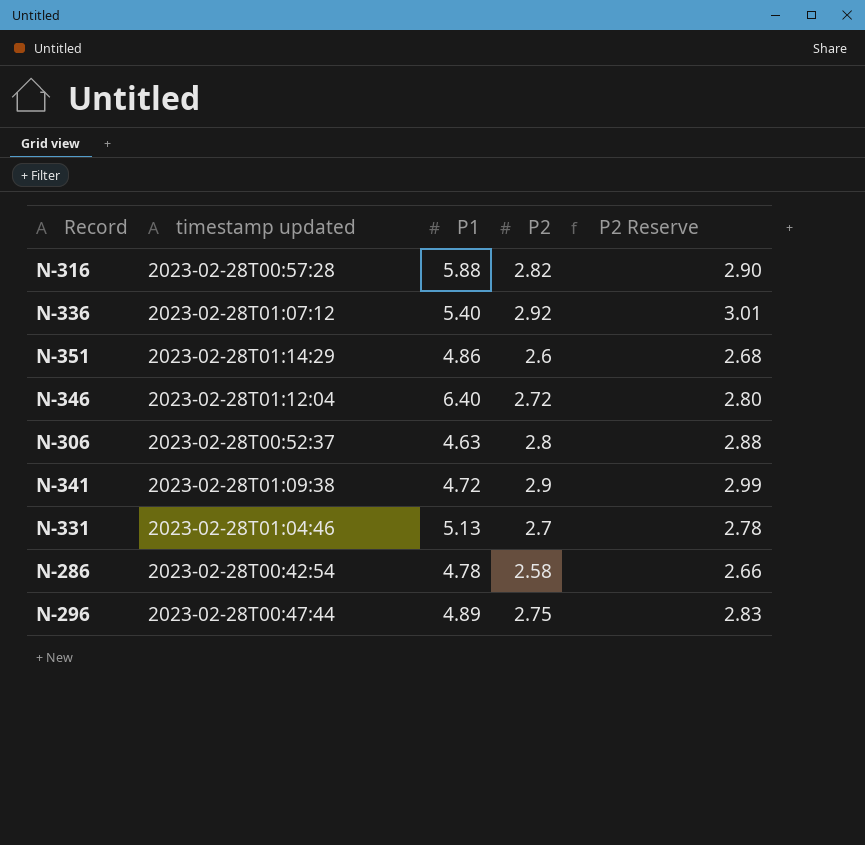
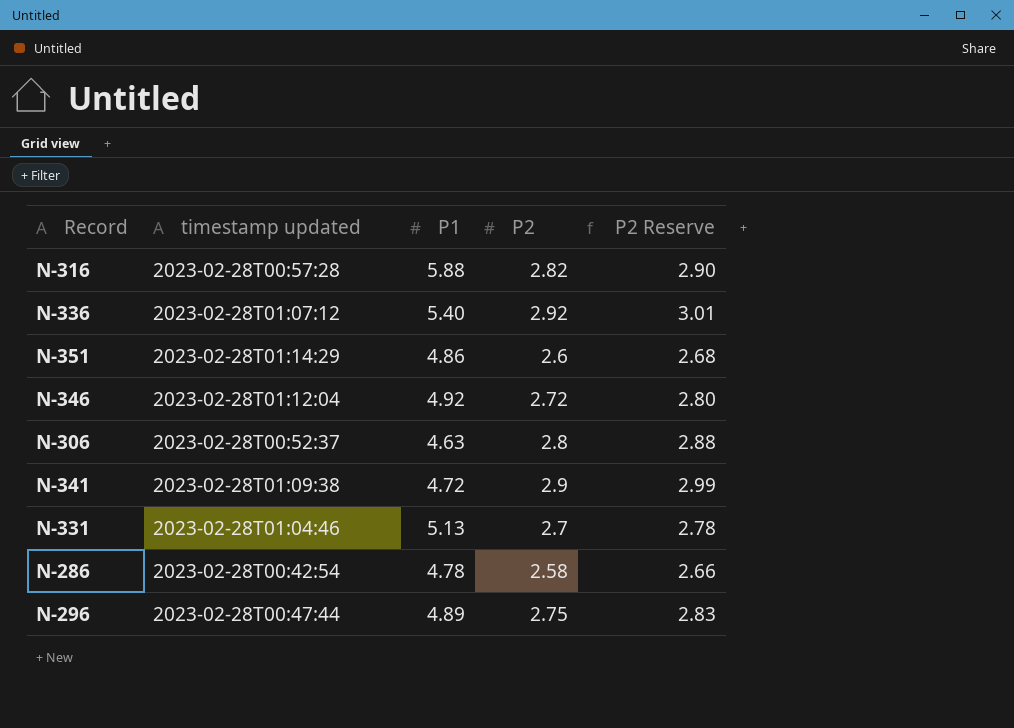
N-346 | P1: 6.40 -> 4.92

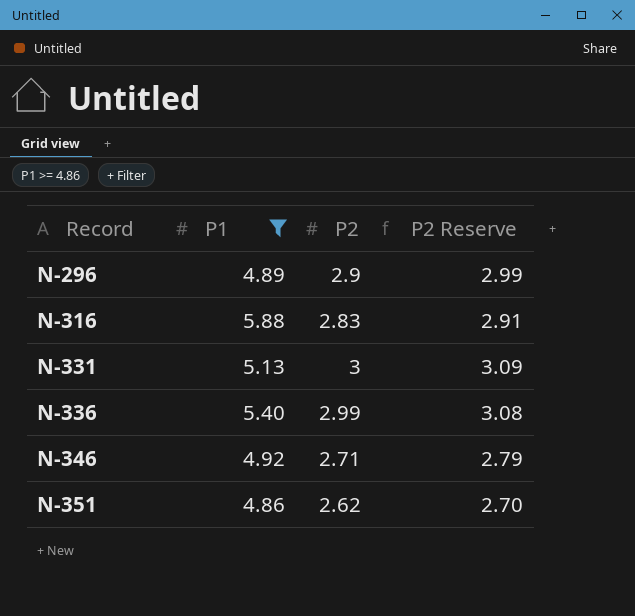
filter: none -> P1 >= 4.86
row order: none -> Record ascending
column timestamp updated | position: 2 -> none
N-296 | P2: 2.75 -> 2.9
N-296 | P2 Reserve: 2.83 -> 2.99
N-316 | P2: 2.82 -> 2.83
N-316 | P2 Reserve: 2.90 -> 2.91
N-331 | P2: 2.7 -> 3
N-331 | P2 Reserve: 2.78 -> 3.09
N-336 | P2: 2.92 -> 2.99
N-336 | P2 Reserve: 3.01 -> 3.08
N-346 | P2: 2.72 -> 2.71
N-346 | P2 Reserve: 2.80 -> 2.79
N-351 | P2: 2.6 -> 2.62
N-351 | P2 Reserve: 2.68 -> 2.70

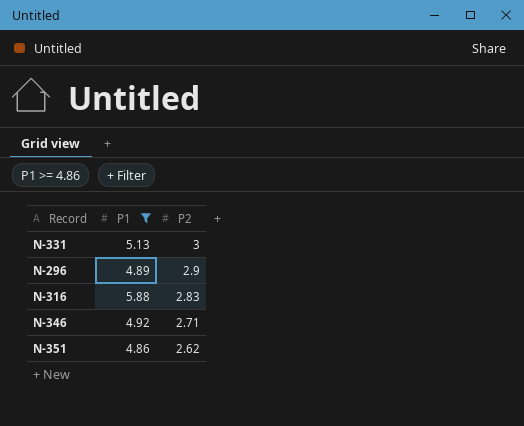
row order: Record ascending -> P2 descending
column P2 Reserve | formula: [P2] * 1.03 -> none
row N-336: 5.40 | 2.99 | 3.08 -> none

